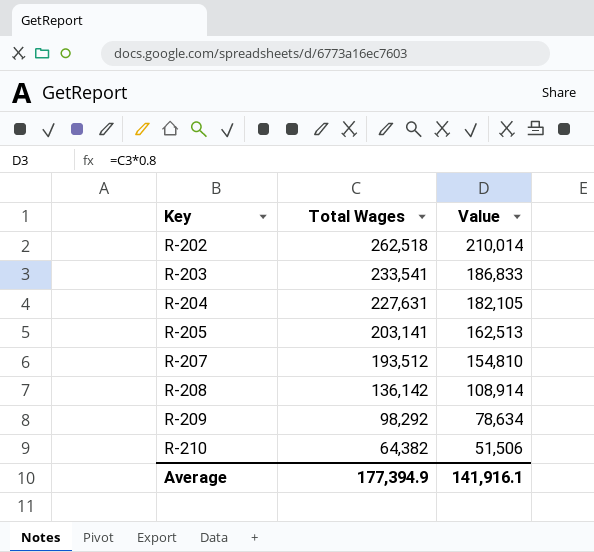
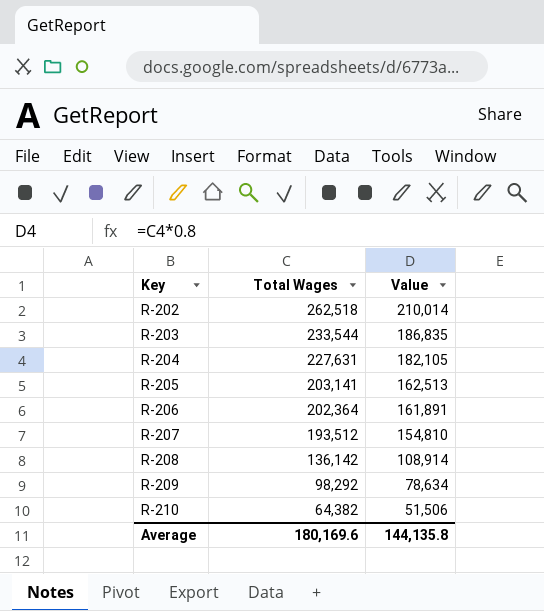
R-203 | Total Wages: 233,541 -> 233,544
R-203 | Value: 186,833 -> 186,835
row R-206: none -> 202,364 | 161,891
Average | Total Wages: 177,394.9 -> 180,169.6
Average | Value: 141,916.1 -> 144,135.8

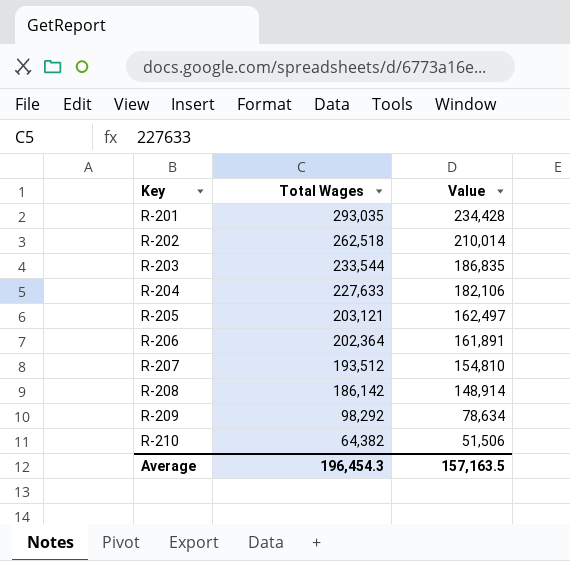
row R-201: none -> 293,035 | 234,428
R-204 | Total Wages: 227,631 -> 227,633
R-204 | Value: 182,105 -> 182,106
R-205 | Total Wages: 203,141 -> 203,121
R-205 | Value: 162,513 -> 162,497
R-208 | Total Wages: 136,142 -> 186,142
R-208 | Value: 108,914 -> 148,914
Average | Total Wages: 180,169.6 -> 196,454.3
Average | Value: 144,135.8 -> 157,163.5

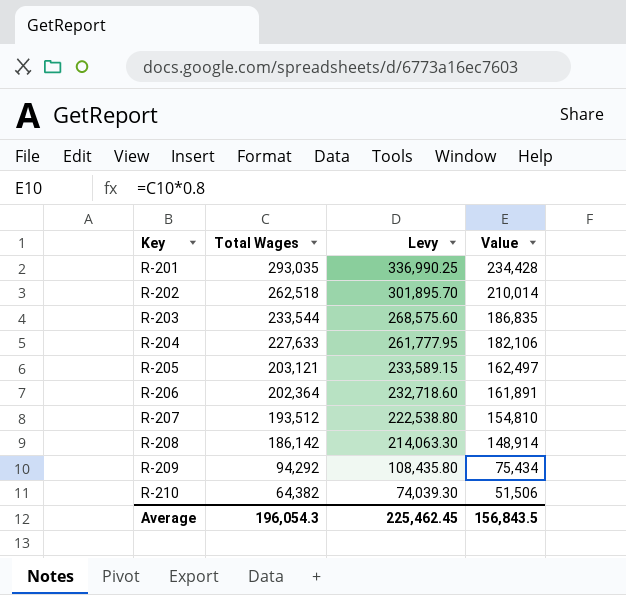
column Levy | formula: none -> [Total Wages] * 1.15
R-209 | Total Wages: 98,292 -> 94,292
R-209 | Value: 78,634 -> 75,434
Average | Total Wages: 196,454.3 -> 196,054.3
Average | Value: 157,163.5 -> 156,843.5

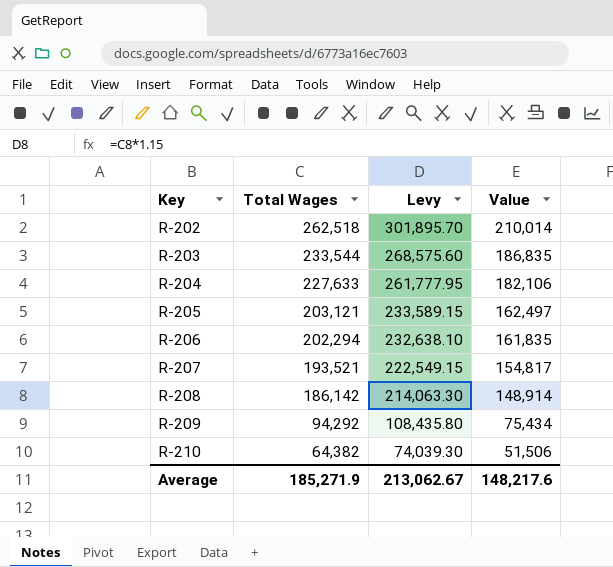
row R-201: 293,035 | 336,990.25 | 234,428 -> none
R-206 | Total Wages: 202,364 -> 202,294
R-206 | Levy: 232,718.60 -> 232,638.10
R-206 | Value: 161,891 -> 161,835
R-207 | Total Wages: 193,512 -> 193,521
R-207 | Levy: 222,538.80 -> 222,549.15
R-207 | Value: 154,810 -> 154,817
Average | Total Wages: 196,054.3 -> 185,271.9
Average | Levy: 225,462.45 -> 213,062.67
Average | Value: 156,843.5 -> 148,217.6

